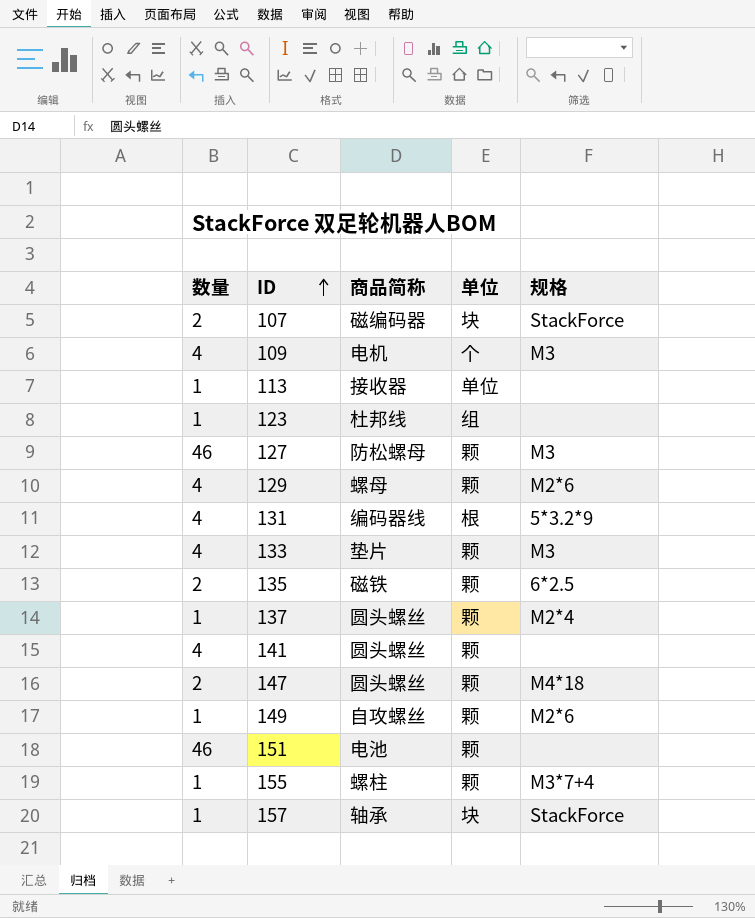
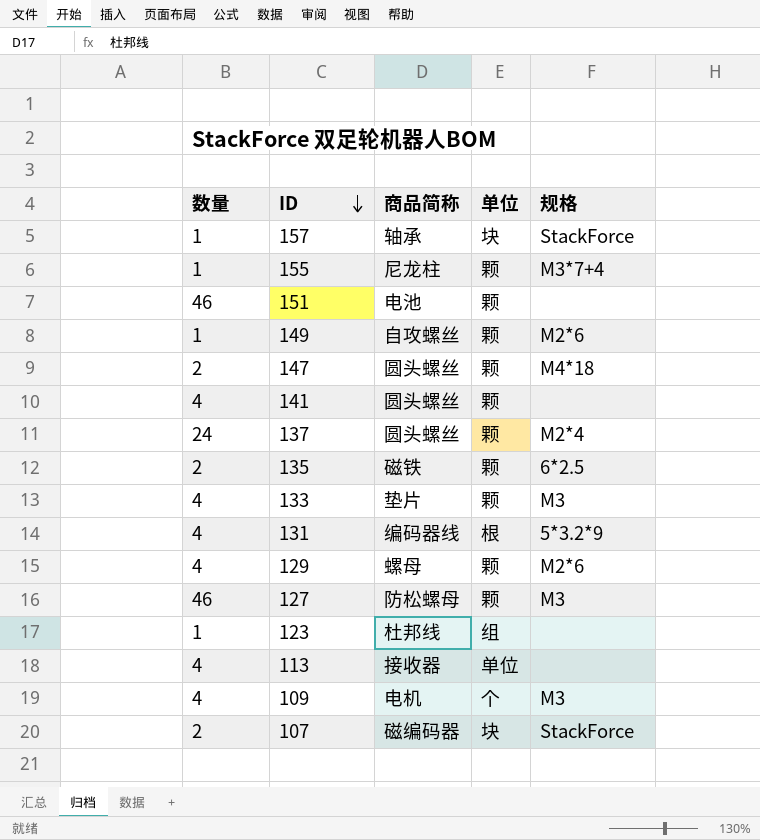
row order: ID ascending -> ID descending
155 | 商品简称: 螺柱 -> 尼龙柱
137 | 数量: 1 -> 24
113 | 数量: 1 -> 4

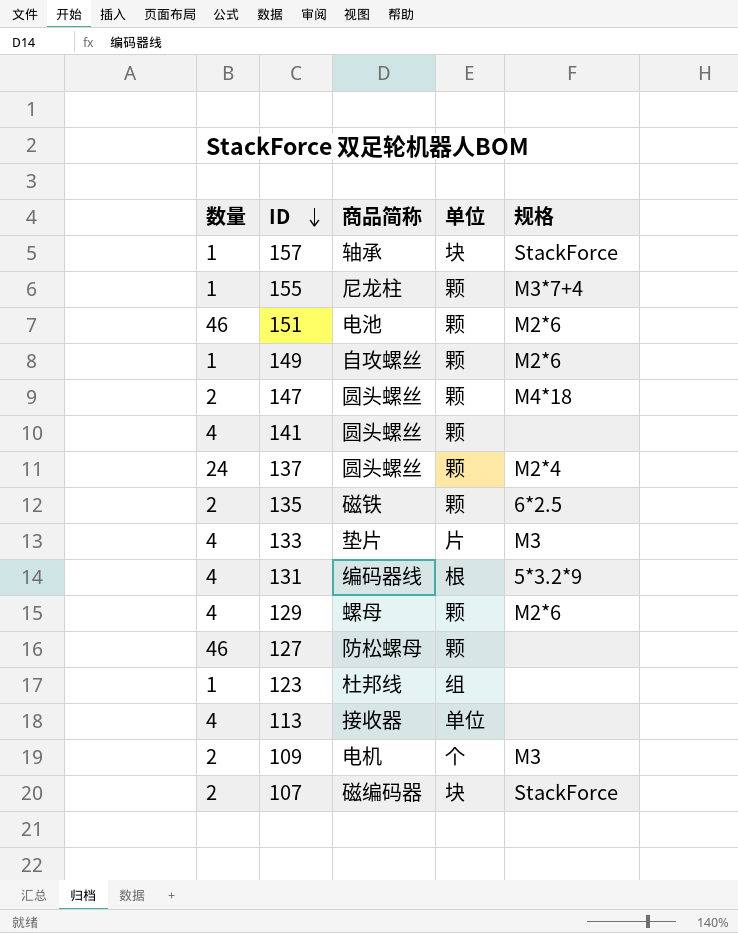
151 | 规格: none -> M2*6
133 | 单位: 颗 -> 片
127 | 规格: M3 -> none
109 | 数量: 4 -> 2

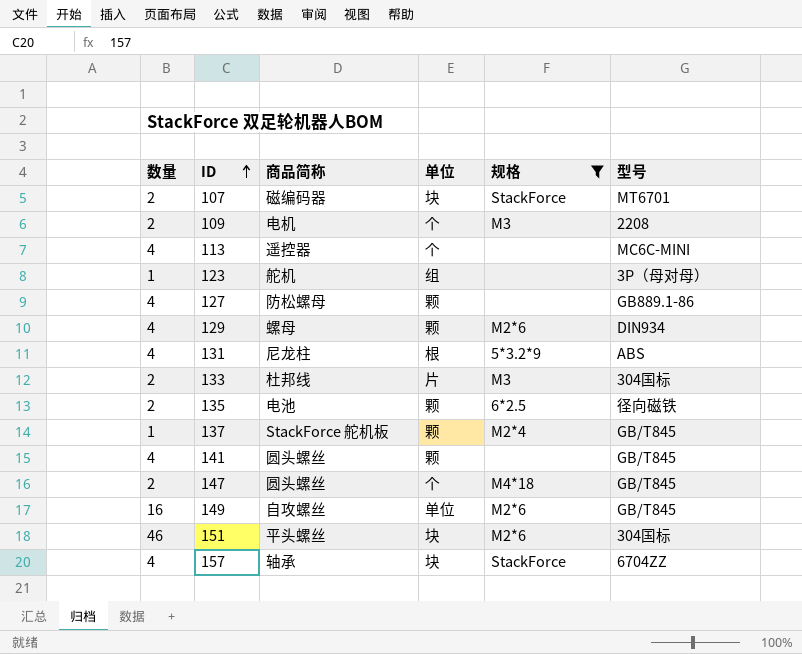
filter: none -> 规格 != M3*7+4
row order: ID descending -> ID ascending
column 型号 | position: none -> 6
113 | 商品简称: 接收器 -> 遥控器
113 | 单位: 单位 -> 个
123 | 商品简称: 杜邦线 -> 舵机
127 | 数量: 46 -> 4
131 | 商品简称: 编码器线 -> 尼龙柱
133 | 数量: 4 -> 2
133 | 商品简称: 垫片 -> 杜邦线
135 | 商品简称: 磁铁 -> 电池
137 | 数量: 24 -> 1
137 | 商品简称: 圆头螺丝 -> StackForce 舵机板
147 | 单位: 颗 -> 个
149 | 数量: 1 -> 16
149 | 单位: 颗 -> 单位
151 | 商品简称: 电池 -> 平头螺丝
151 | 单位: 颗 -> 块
157 | 数量: 1 -> 4

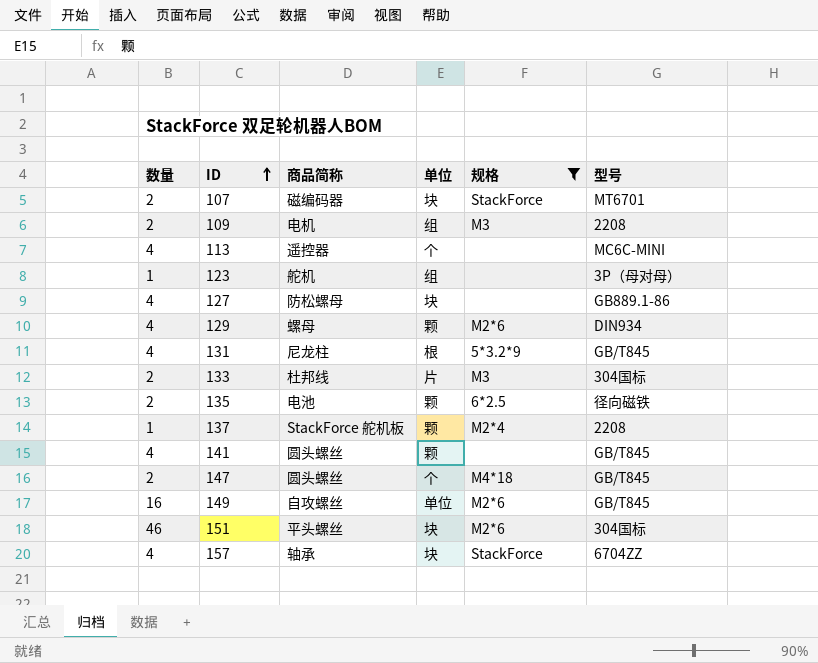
109 | 单位: 个 -> 组
127 | 单位: 颗 -> 块
131 | 型号: ABS -> GB/T845
137 | 型号: GB/T845 -> 2208

